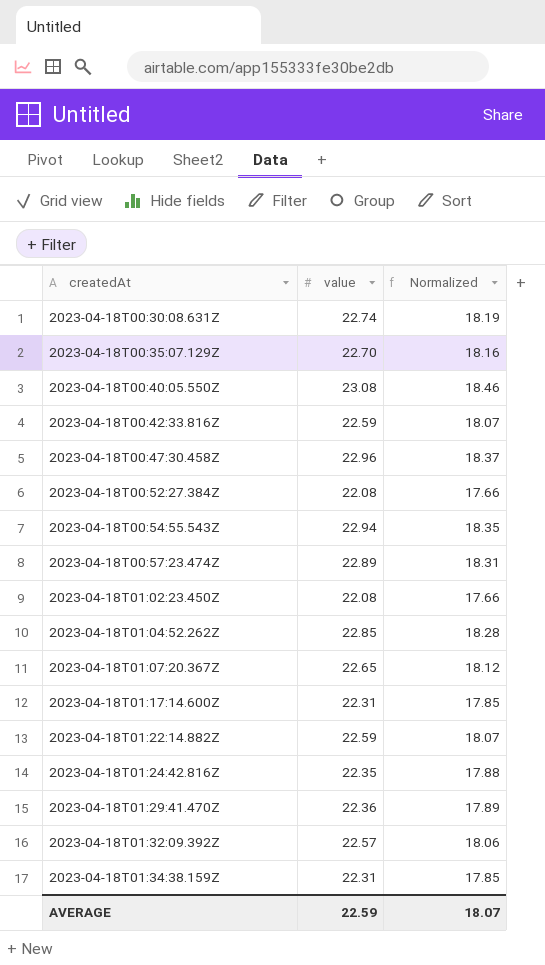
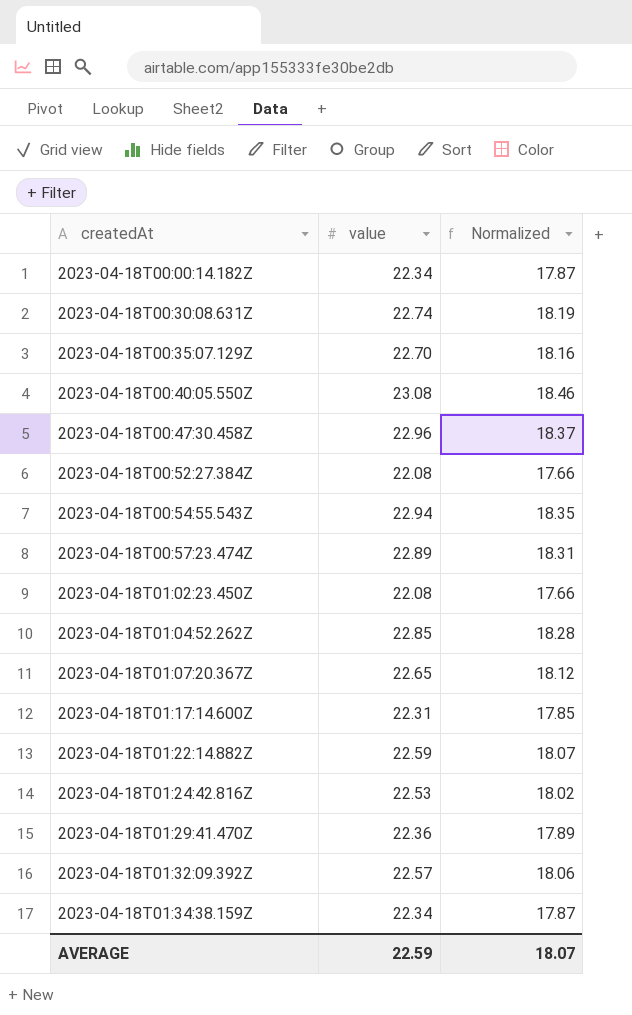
row 2023-04-18T00:42:33.816Z: 22.59 | 18.07 -> none
row 2023-04-18T00:00:14.182Z: none -> 22.34 | 17.87
2023-04-18T01:24:42.816Z | value: 22.35 -> 22.53
2023-04-18T01:24:42.816Z | Normalized: 17.88 -> 18.02
2023-04-18T01:34:38.159Z | value: 22.31 -> 22.34
2023-04-18T01:34:38.159Z | Normalized: 17.85 -> 17.87

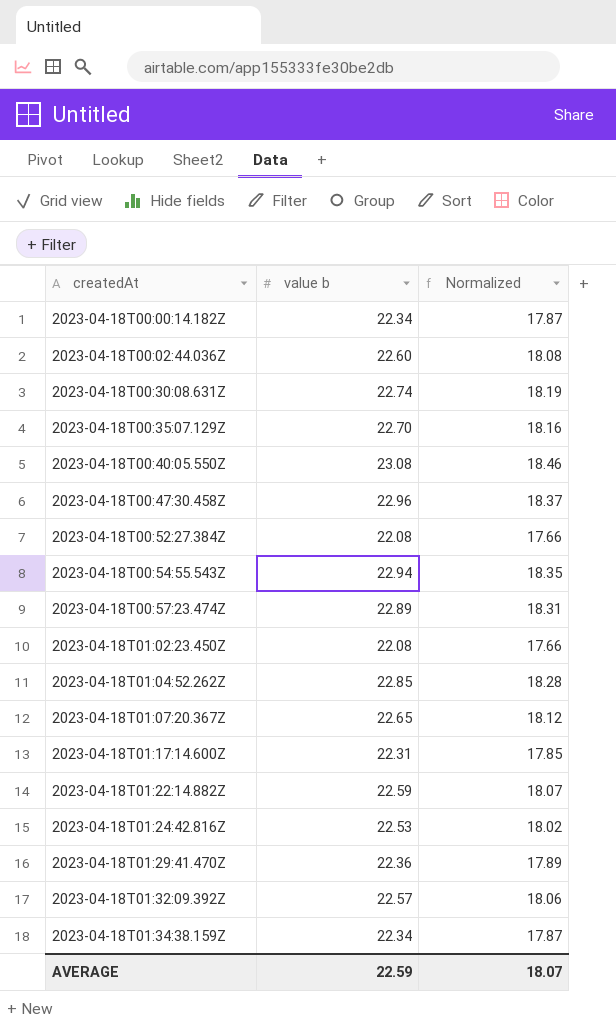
column name: value -> value b
row 2023-04-18T00:02:44.036Z: none -> 22.60 | 18.08

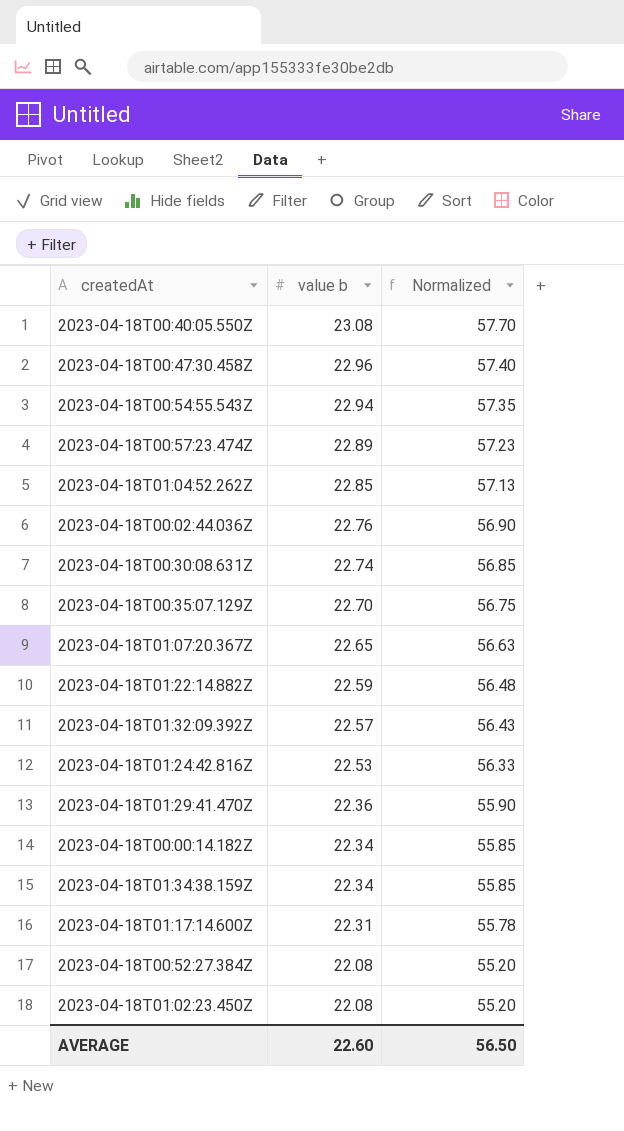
row order: createdAt ascending -> value b descending
column Normalized | formula: [value b] * 0.8 -> [value b] * 2.5
2023-04-18T00:02:44.036Z | value b: 22.60 -> 22.76
AVERAGE | value b: 22.59 -> 22.60
AVERAGE | Normalized: 18.07 -> 56.50

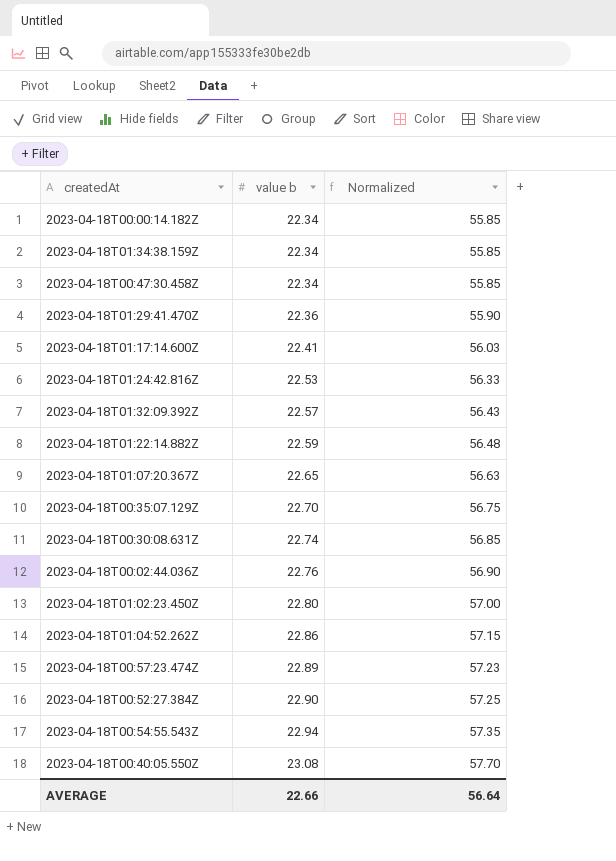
row order: value b descending -> value b ascending
2023-04-18T00:47:30.458Z | value b: 22.96 -> 22.34
2023-04-18T00:47:30.458Z | Normalized: 57.40 -> 55.85
2023-04-18T01:17:14.600Z | value b: 22.31 -> 22.41
2023-04-18T01:17:14.600Z | Normalized: 55.78 -> 56.03
2023-04-18T01:02:23.450Z | value b: 22.08 -> 22.80
2023-04-18T01:02:23.450Z | Normalized: 55.20 -> 57.00
2023-04-18T01:04:52.262Z | value b: 22.85 -> 22.86
2023-04-18T01:04:52.262Z | Normalized: 57.13 -> 57.15
2023-04-18T00:52:27.384Z | value b: 22.08 -> 22.90
2023-04-18T00:52:27.384Z | Normalized: 55.20 -> 57.25
AVERAGE | value b: 22.60 -> 22.66
AVERAGE | Normalized: 56.50 -> 56.64

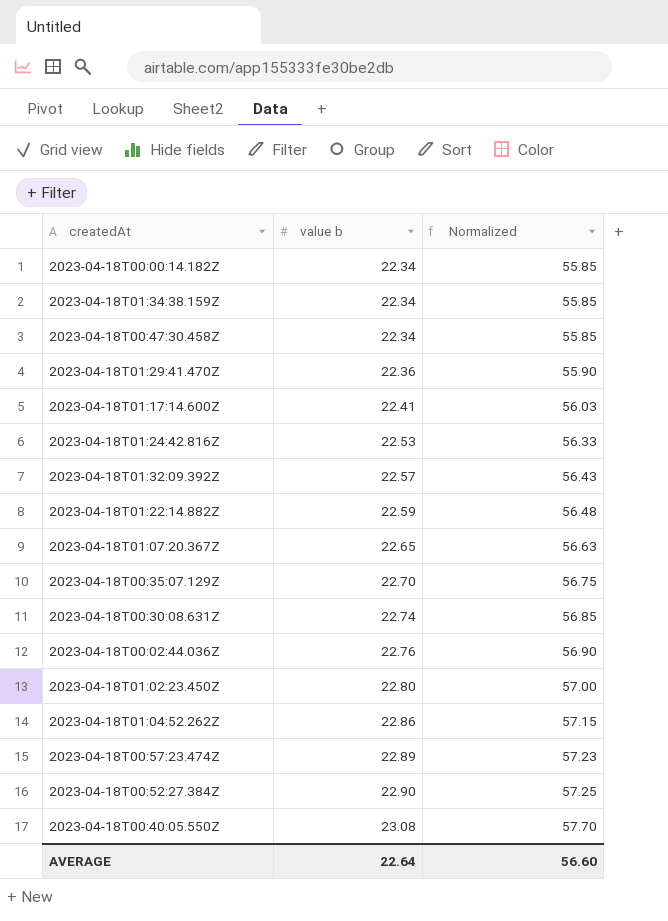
row 2023-04-18T00:54:55.543Z: 22.94 | 57.35 -> none
AVERAGE | value b: 22.66 -> 22.64
AVERAGE | Normalized: 56.64 -> 56.60

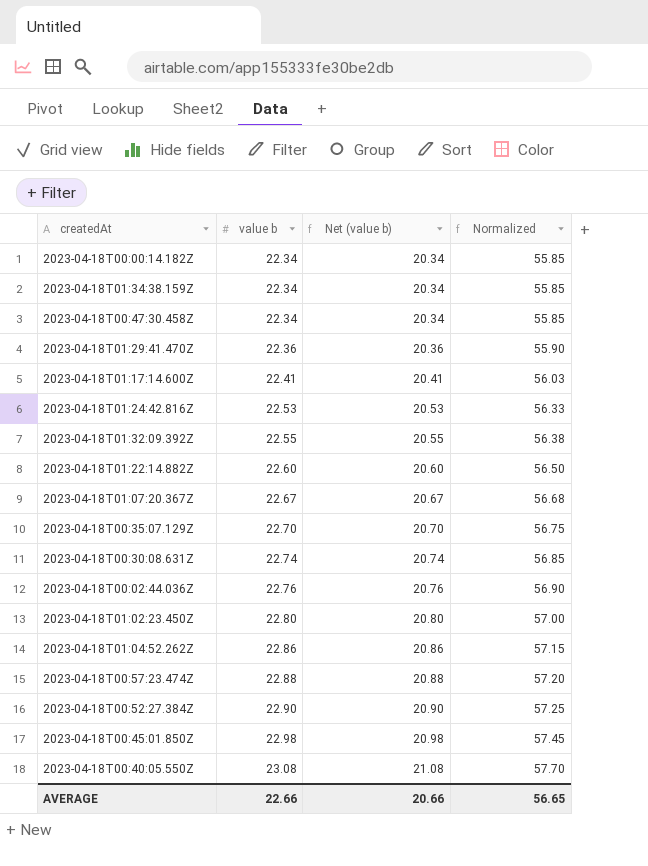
column Net (value b) | formula: none -> [value b] - 2
2023-04-18T01:32:09.392Z | value b: 22.57 -> 22.55
2023-04-18T01:32:09.392Z | Normalized: 56.43 -> 56.38
2023-04-18T01:22:14.882Z | value b: 22.59 -> 22.60
2023-04-18T01:22:14.882Z | Normalized: 56.48 -> 56.50
2023-04-18T01:07:20.367Z | value b: 22.65 -> 22.67
2023-04-18T01:07:20.367Z | Normalized: 56.63 -> 56.68
2023-04-18T00:57:23.474Z | value b: 22.89 -> 22.88
2023-04-18T00:57:23.474Z | Normalized: 57.23 -> 57.20
row 2023-04-18T00:45:01.850Z: none -> 22.98 | 20.98 | 57.45
AVERAGE | value b: 22.64 -> 22.66
AVERAGE | Normalized: 56.60 -> 56.65

